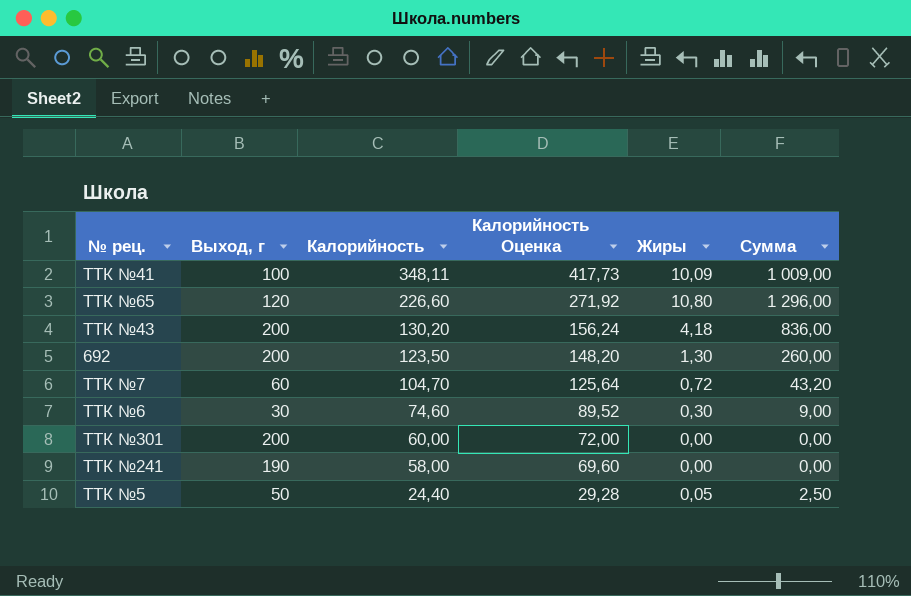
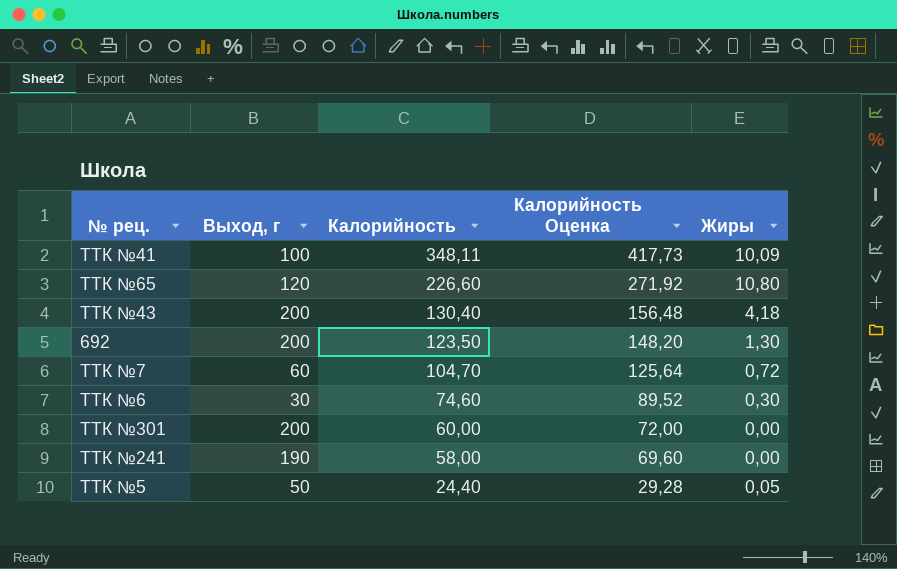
column Сумма | formula: [Выход, г] * [Жиры] -> none
ТТК №43 | Калорийность: 130,20 -> 130,40
ТТК №43 | Калорийность Оценка: 156,24 -> 156,48

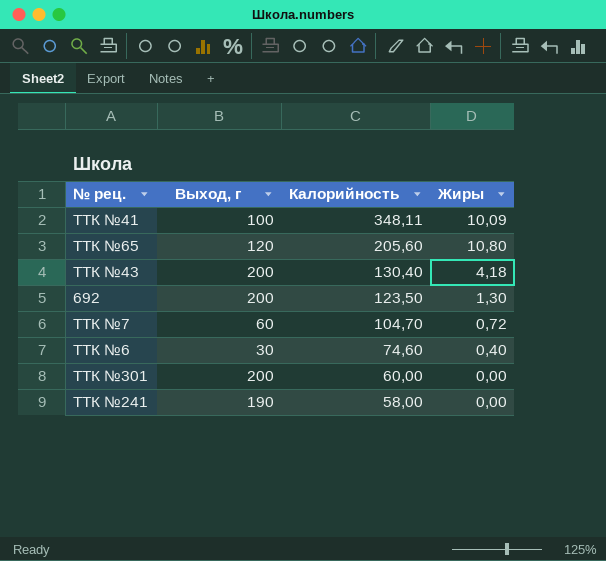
column Калорийность Оценка | formula: [Калорийность] * 1,2 -> none
row ТТК №5: 50 | 24,40 | 29,28 | 0,05 -> none
ТТК №65 | Калорийность: 226,60 -> 205,60
ТТК №6 | Жиры: 0,30 -> 0,40

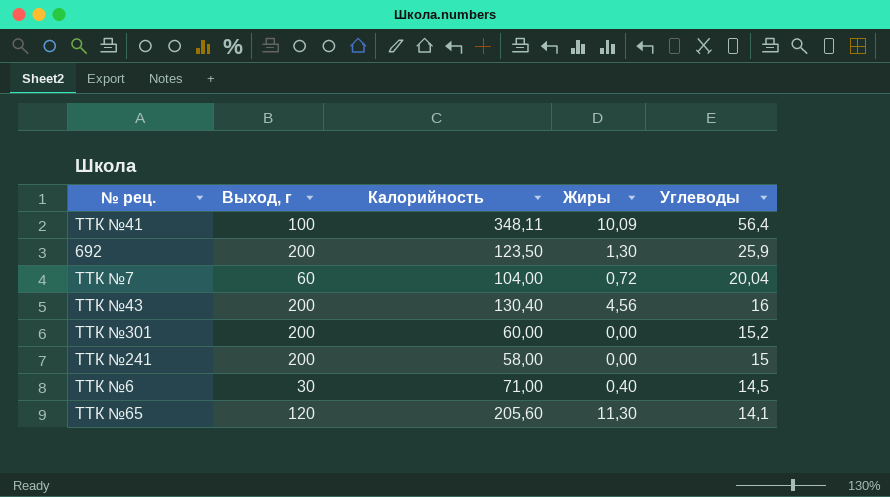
row order: Калорийность descending -> Углеводы descending
column Углеводы | position: none -> 5
ТТК №7 | Калорийность: 104,70 -> 104,00
ТТК №43 | Жиры: 4,18 -> 4,56
ТТК №241 | Выход, г: 190 -> 200
ТТК №6 | Калорийность: 74,60 -> 71,00
ТТК №65 | Жиры: 10,80 -> 11,30

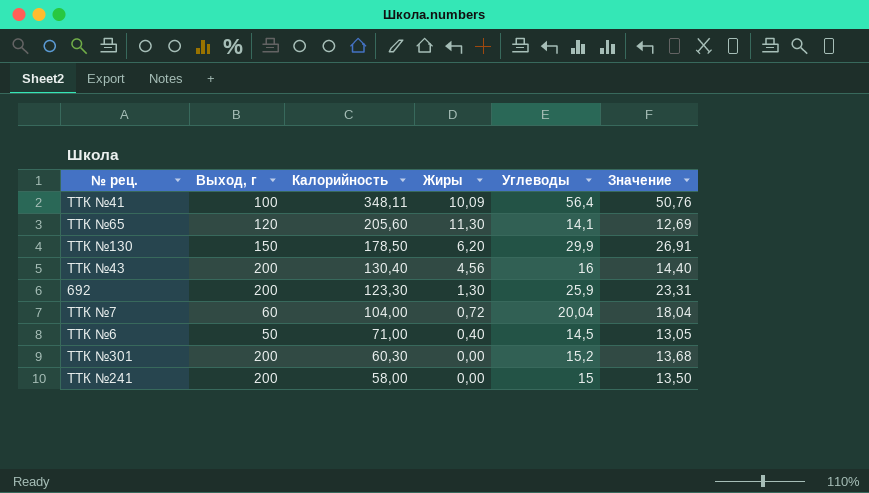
row order: Углеводы descending -> Калорийность descending
column Значение | formula: none -> [Углеводы] * 0,9
row ТТК №130: none -> 150 | 178,50 | 6,20 | 29,9 | 26,91
692 | Калорийность: 123,50 -> 123,30
ТТК №6 | Выход, г: 30 -> 50
ТТК №301 | Калорийность: 60,00 -> 60,30

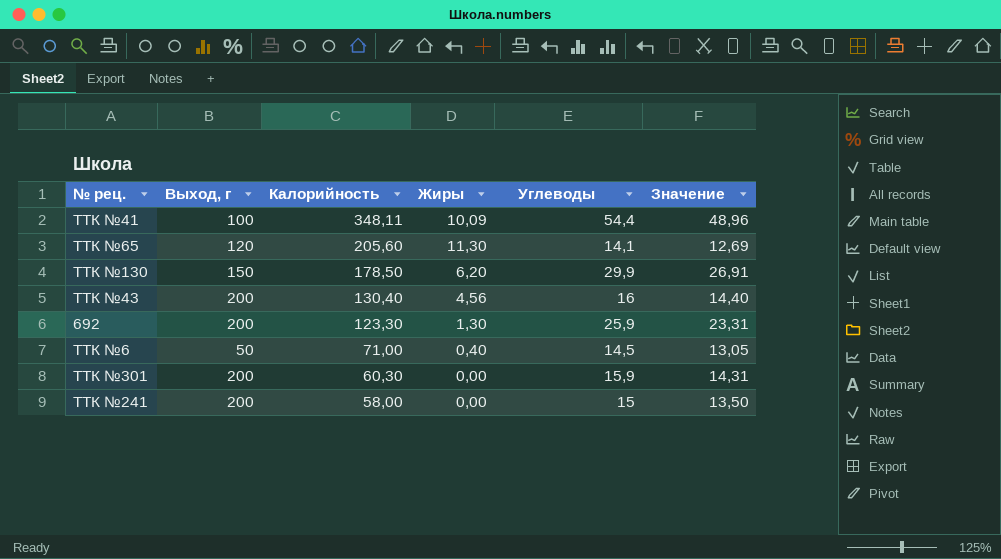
row ТТК №7: 60 | 104,00 | 0,72 | 20,04 | 18,04 -> none
ТТК №41 | Углеводы: 56,4 -> 54,4
ТТК №41 | Значение: 50,76 -> 48,96
ТТК №301 | Углеводы: 15,2 -> 15,9
ТТК №301 | Значение: 13,68 -> 14,31

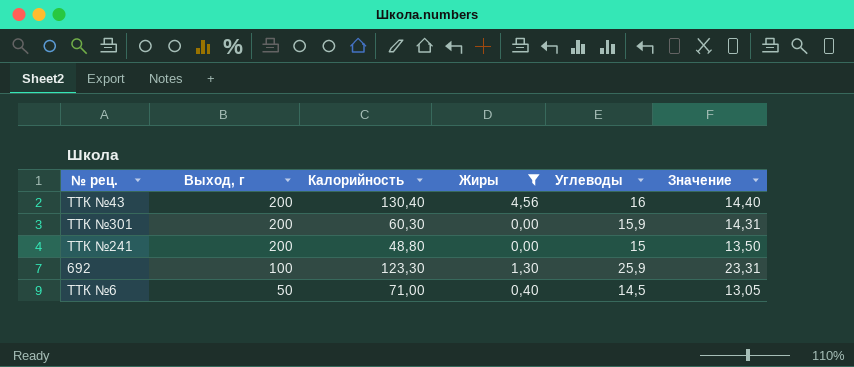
filter: none -> Жиры <= 4,56
row order: Калорийность descending -> Выход, г descending
ТТК №241 | Калорийность: 58,00 -> 48,80
692 | Выход, г: 200 -> 100

